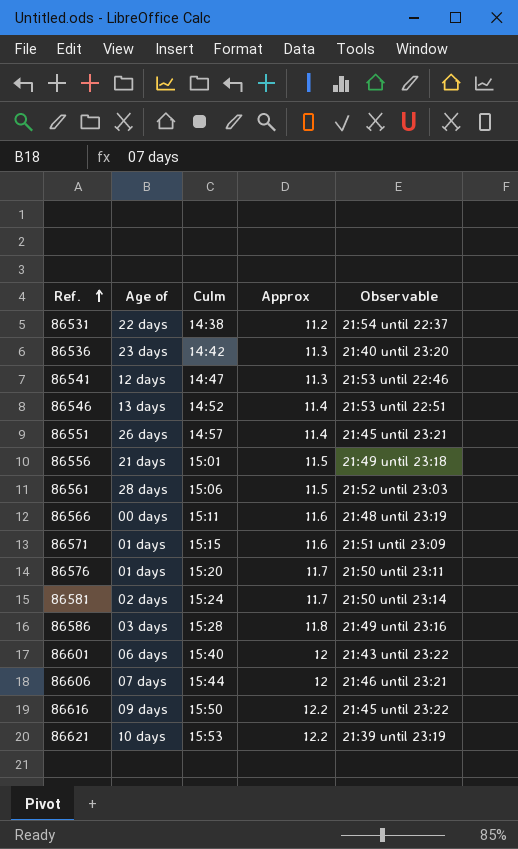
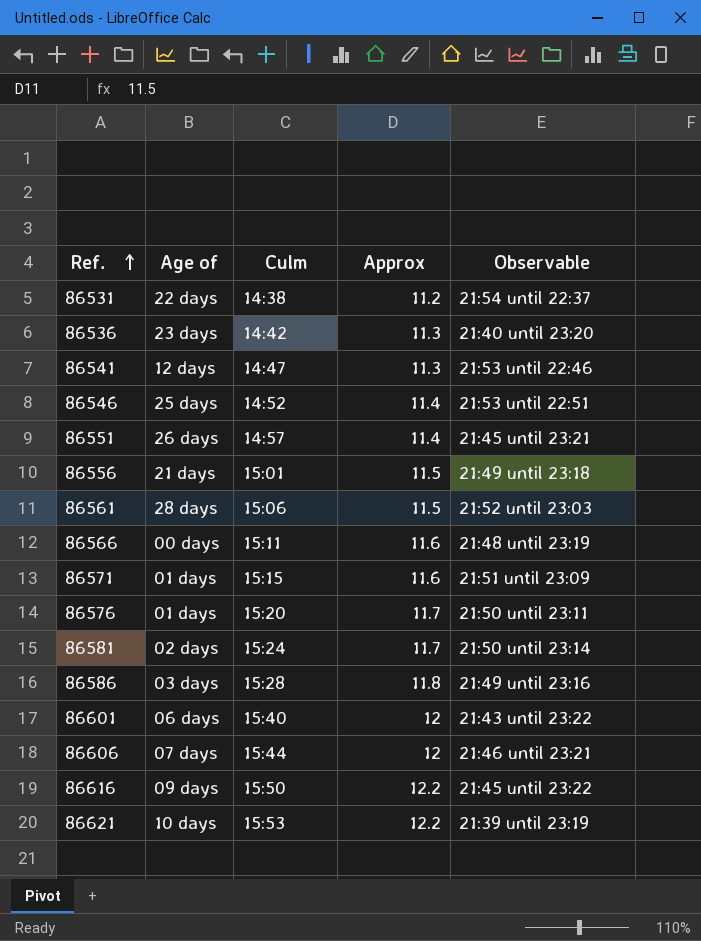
86546 | Age of: 13 days -> 25 days

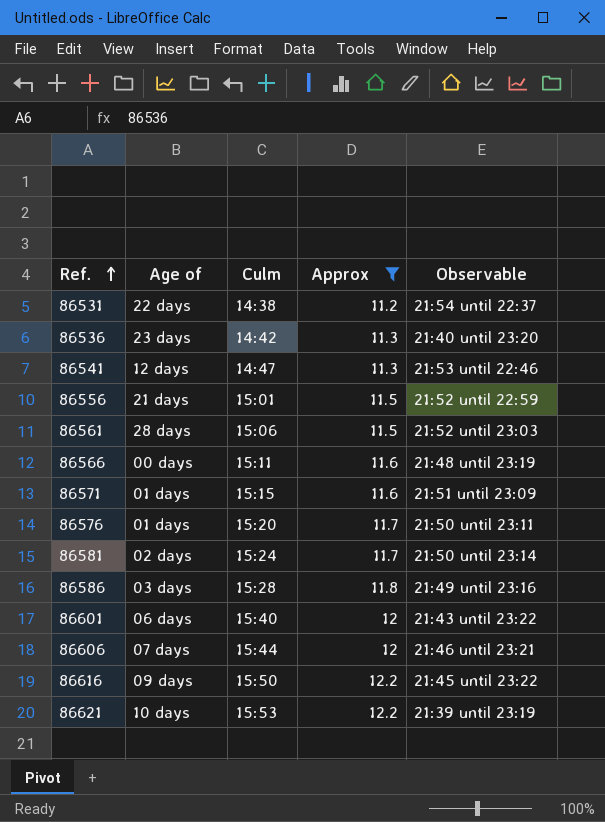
filter: none -> Approx != 11.4
86556 | Observable: 21:49 until 23:18 -> 21:52 until 22:59

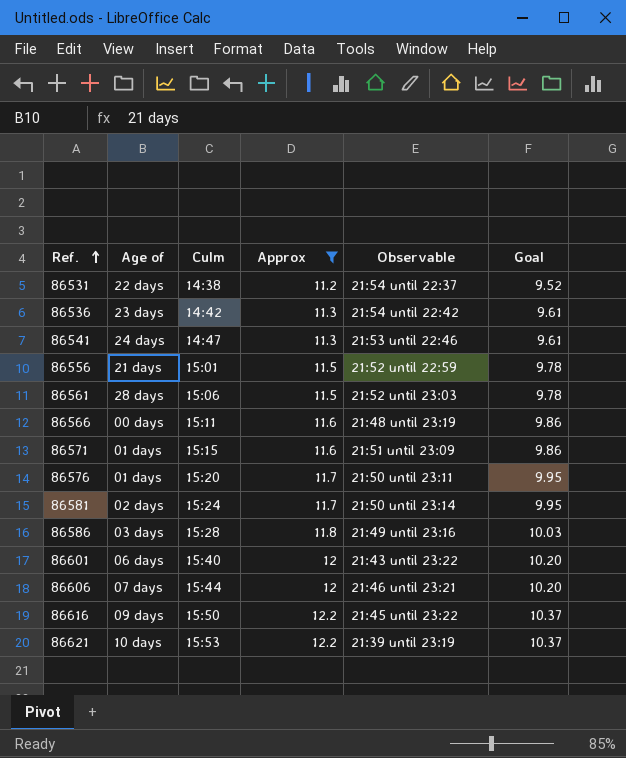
column Goal | formula: none -> [Approx] * 0.85
86536 | Observable: 21:40 until 23:20 -> 21:54 until 22:42
86541 | Age of: 12 days -> 24 days

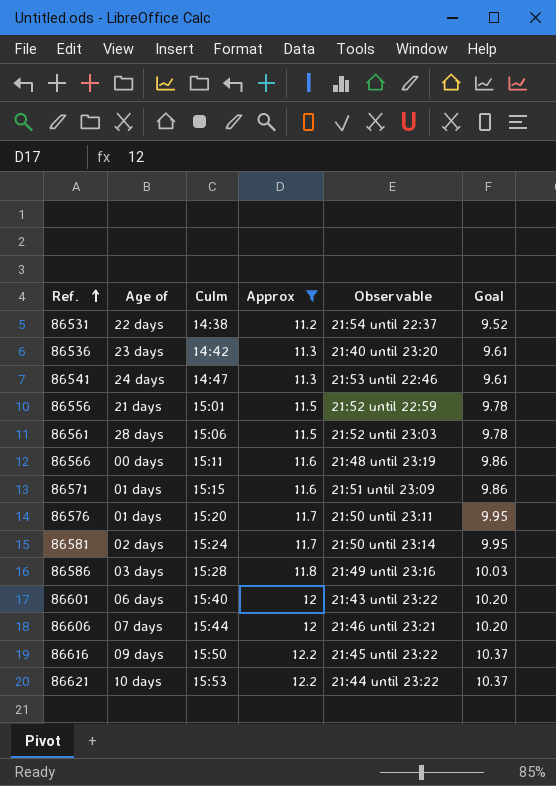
86536 | Observable: 21:54 until 22:42 -> 21:40 until 23:20
86621 | Observable: 21:39 until 23:19 -> 21:44 until 23:22

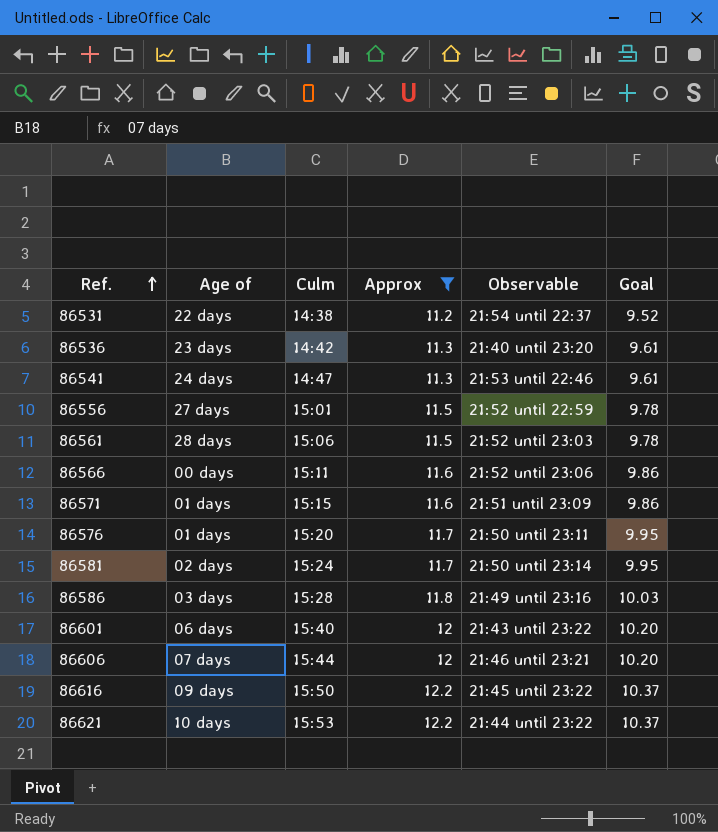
86556 | Age of: 21 days -> 27 days
86566 | Observable: 21:48 until 23:19 -> 21:52 until 23:06

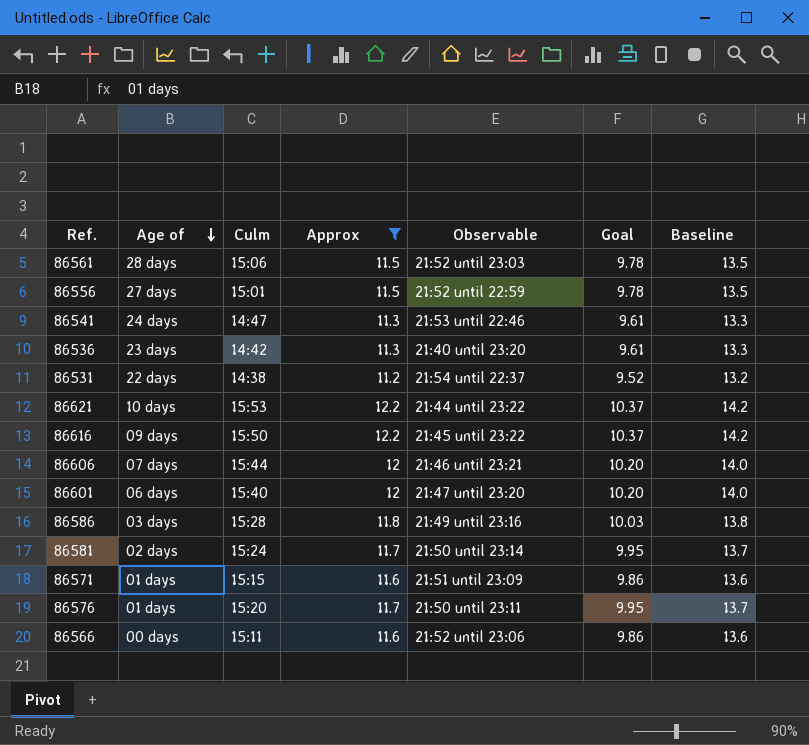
row order: Ref. ascending -> Age of descending
column Baseline | formula: none -> [Approx] + 2
86601 | Observable: 21:43 until 23:22 -> 21:47 until 23:20

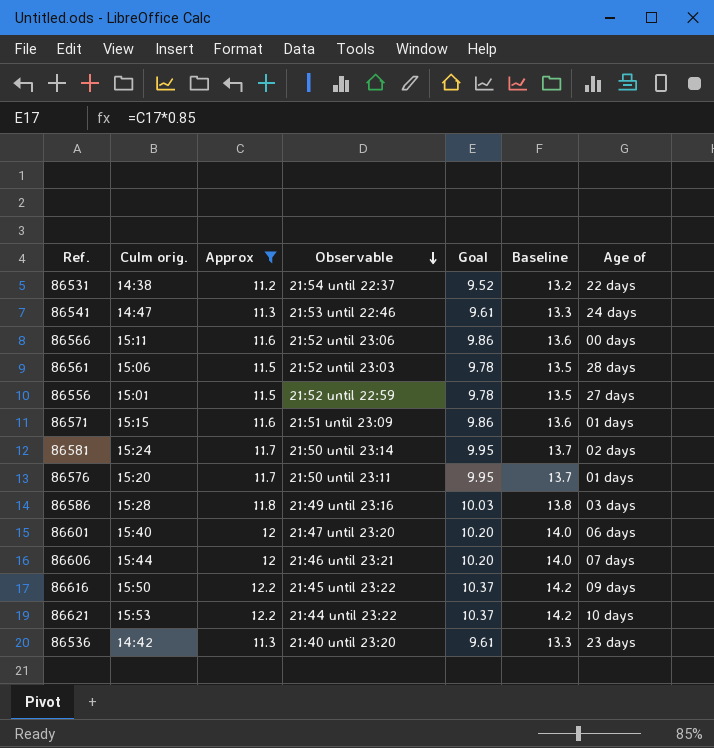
row order: Age of descending -> Observable descending
column name: Culm -> Culm orig.
column Age of | position: 2 -> 7

